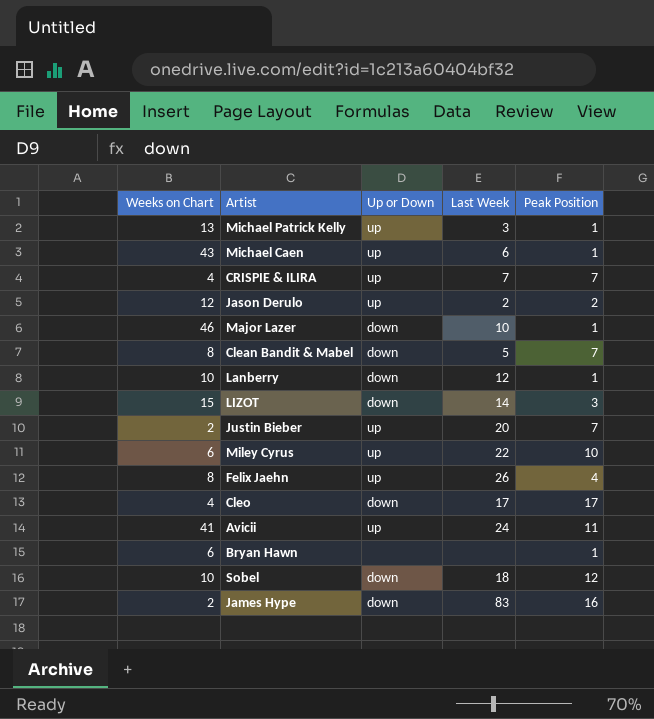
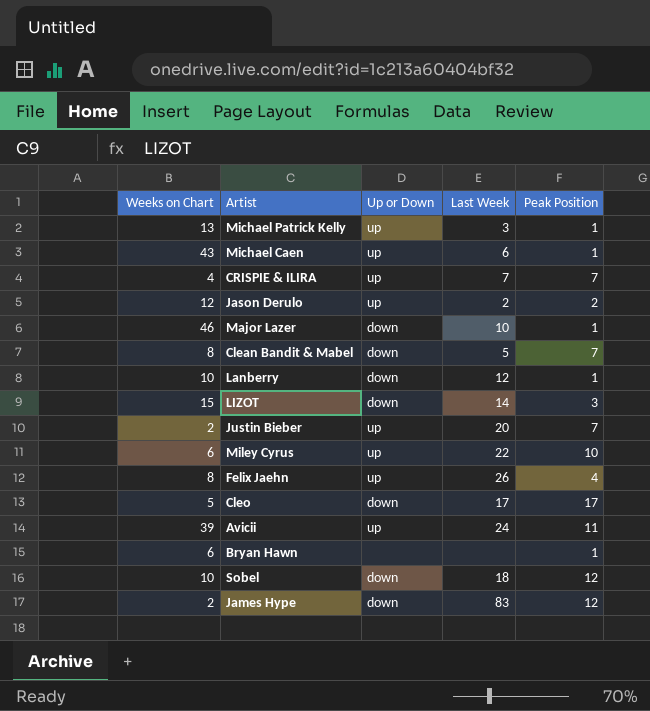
Cleo | Weeks on Chart: 4 -> 5
Avicii | Weeks on Chart: 41 -> 39
James Hype | Peak Position: 16 -> 12

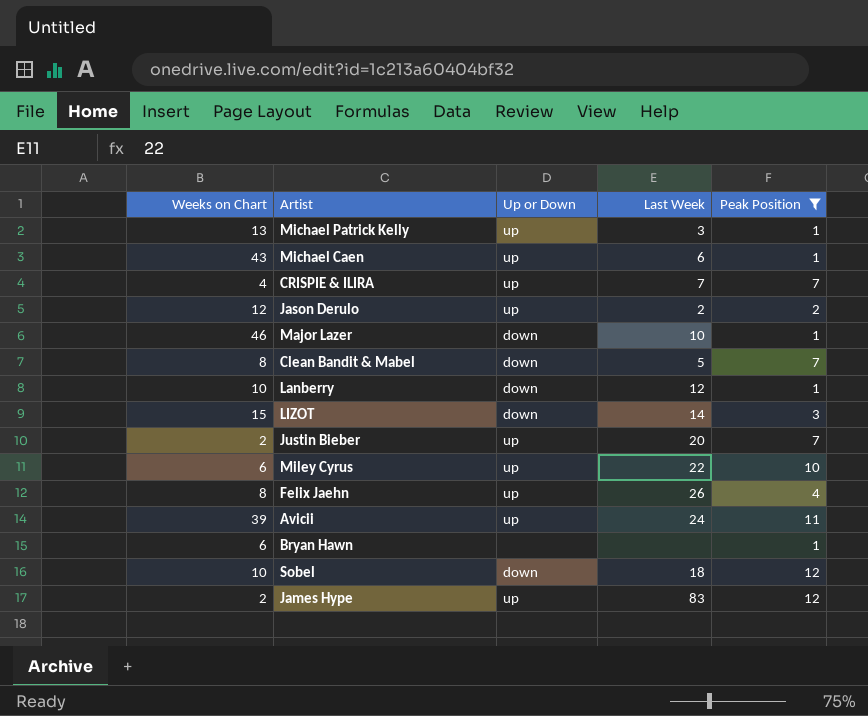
filter: none -> Peak Position != 17
James Hype | Up or Down: down -> up

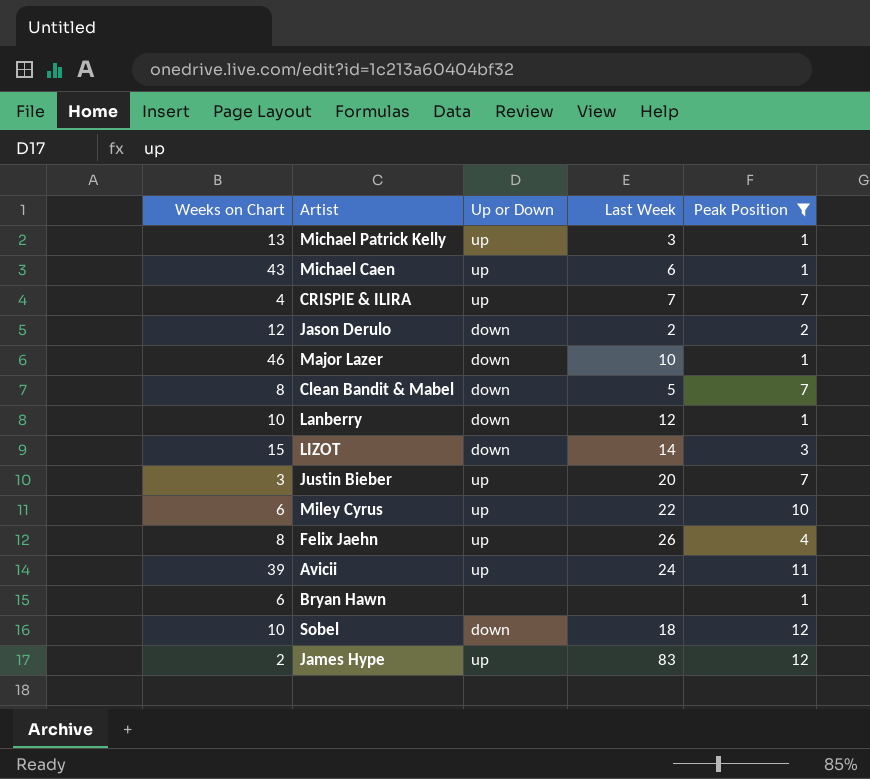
Jason Derulo | Up or Down: up -> down
Justin Bieber | Weeks on Chart: 2 -> 3

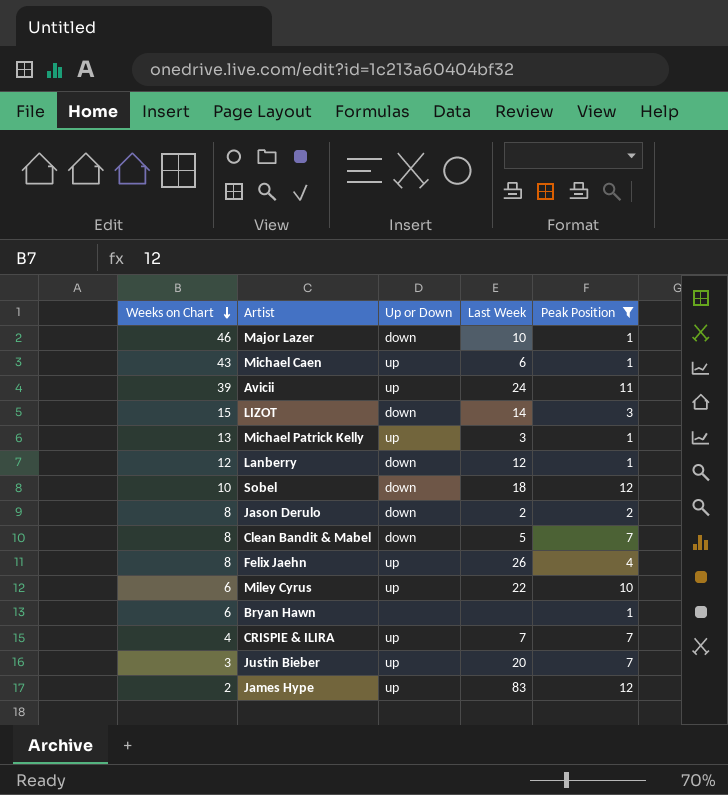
row order: none -> Weeks on Chart descending
Lanberry | Weeks on Chart: 10 -> 12
Jason Derulo | Weeks on Chart: 12 -> 8

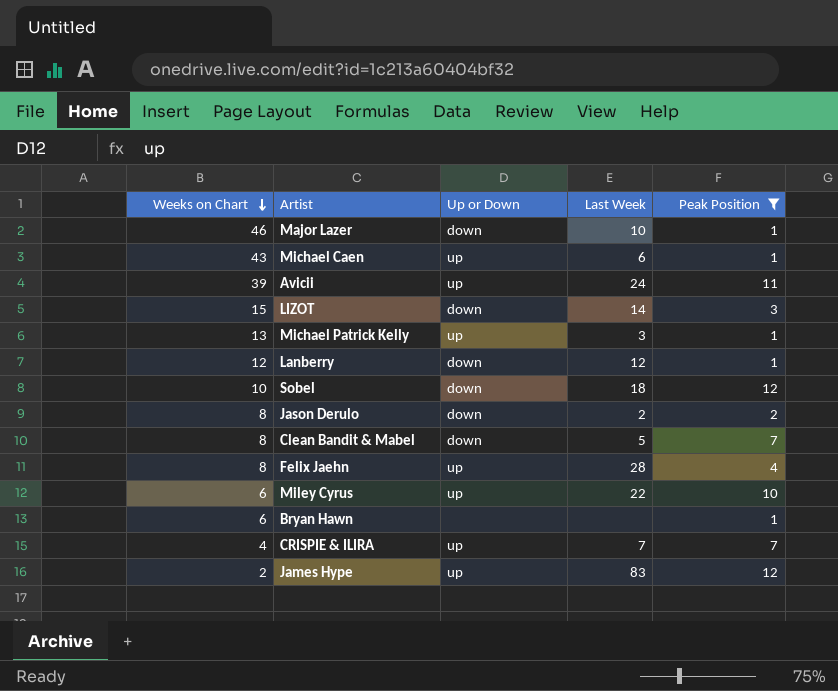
row Justin Bieber: 3 | up | 20 | 7 -> none
Felix Jaehn | Last Week: 26 -> 28

